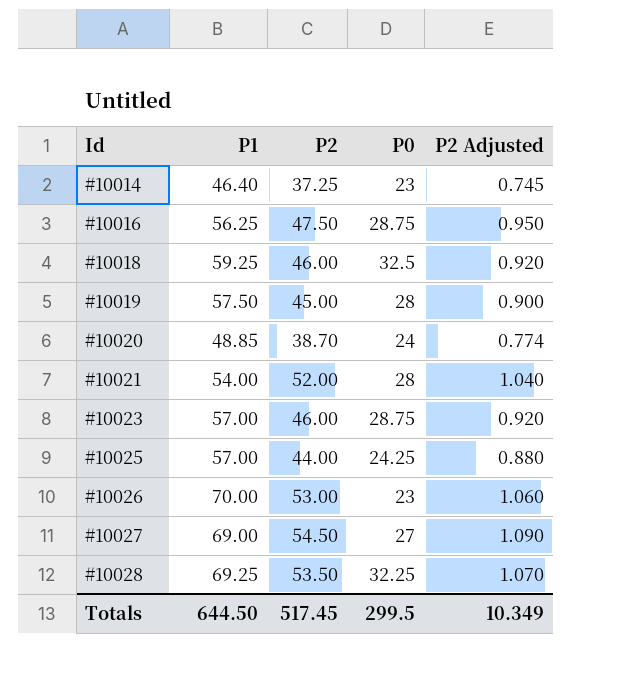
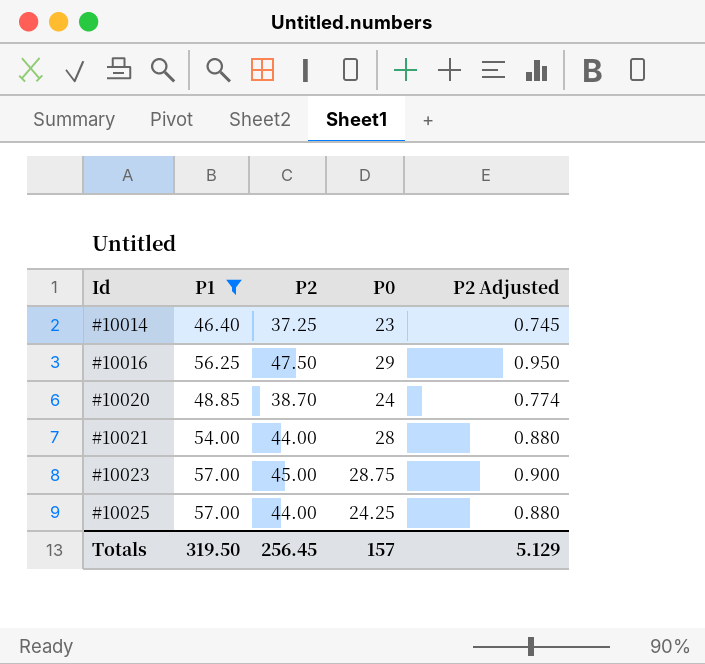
filter: none -> P1 <= 57.00
#10016 | P0: 28.75 -> 29
#10021 | P2: 52.00 -> 44.00
#10021 | P2 Adjusted: 1.040 -> 0.880
#10023 | P2: 46.00 -> 45.00
#10023 | P2 Adjusted: 0.920 -> 0.900
Totals | P1: 644.50 -> 319.50
Totals | P2: 517.45 -> 256.45
Totals | P0: 299.5 -> 157
Totals | P2 Adjusted: 10.349 -> 5.129

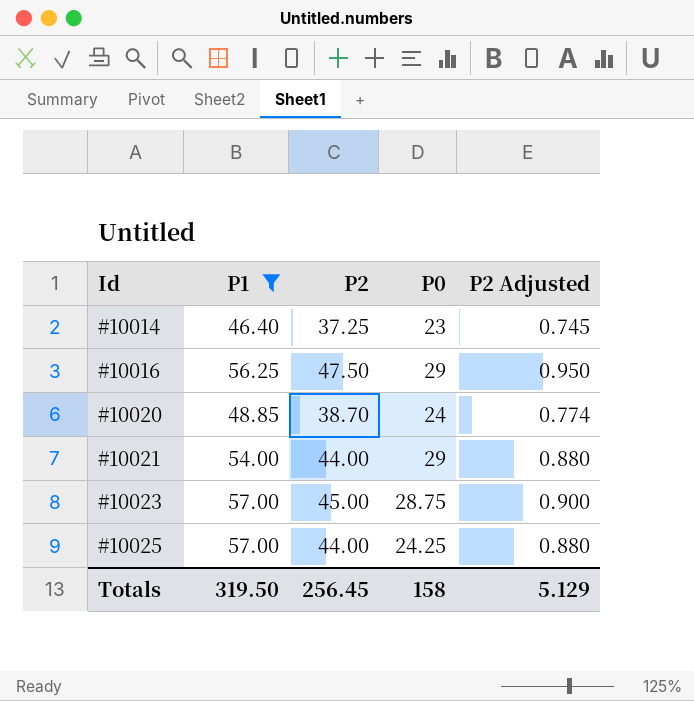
#10021 | P0: 28 -> 29
Totals | P0: 157 -> 158

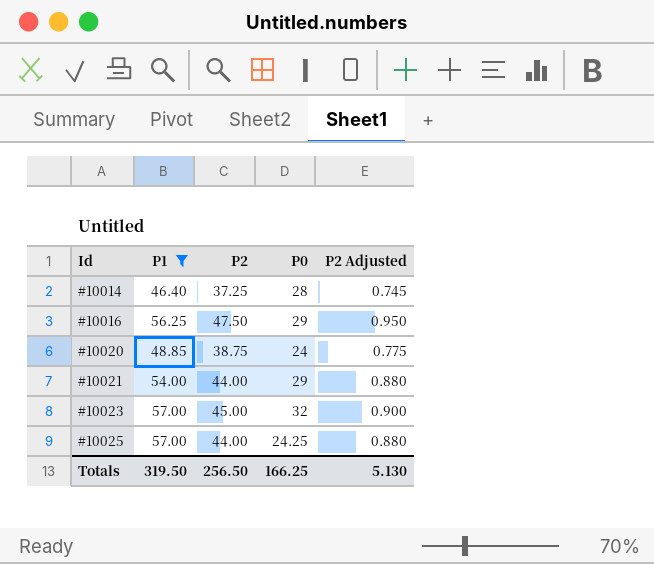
#10014 | P0: 23 -> 28
#10020 | P2: 38.70 -> 38.75
#10020 | P2 Adjusted: 0.774 -> 0.775
#10023 | P0: 28.75 -> 32
Totals | P2: 256.45 -> 256.50
Totals | P0: 158 -> 166.25
Totals | P2 Adjusted: 5.129 -> 5.130

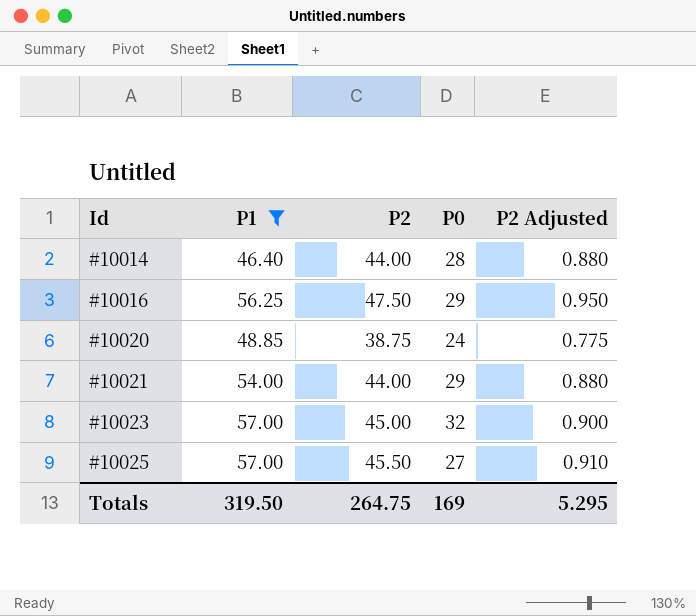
#10014 | P2: 37.25 -> 44.00
#10014 | P2 Adjusted: 0.745 -> 0.880
#10025 | P2: 44.00 -> 45.50
#10025 | P0: 24.25 -> 27
#10025 | P2 Adjusted: 0.880 -> 0.910
Totals | P2: 256.50 -> 264.75
Totals | P0: 166.25 -> 169
Totals | P2 Adjusted: 5.130 -> 5.295

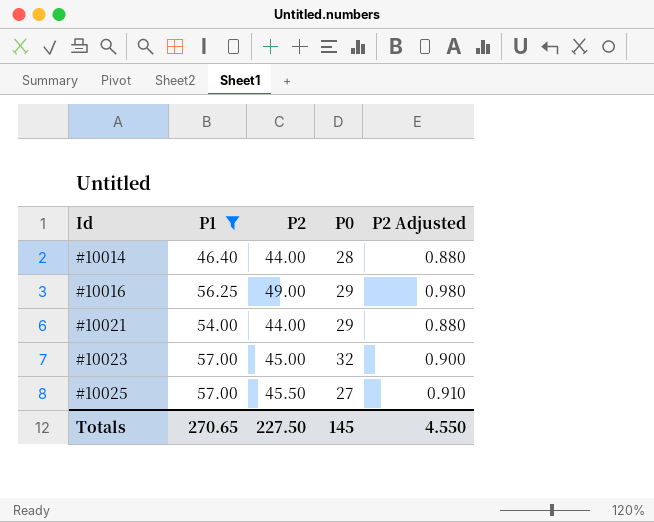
row #10020: 48.85 | 38.75 | 24 | 0.775 -> none
#10016 | P2: 47.50 -> 49.00
#10016 | P2 Adjusted: 0.950 -> 0.980
Totals | P1: 319.50 -> 270.65
Totals | P2: 264.75 -> 227.50
Totals | P0: 169 -> 145
Totals | P2 Adjusted: 5.295 -> 4.550

